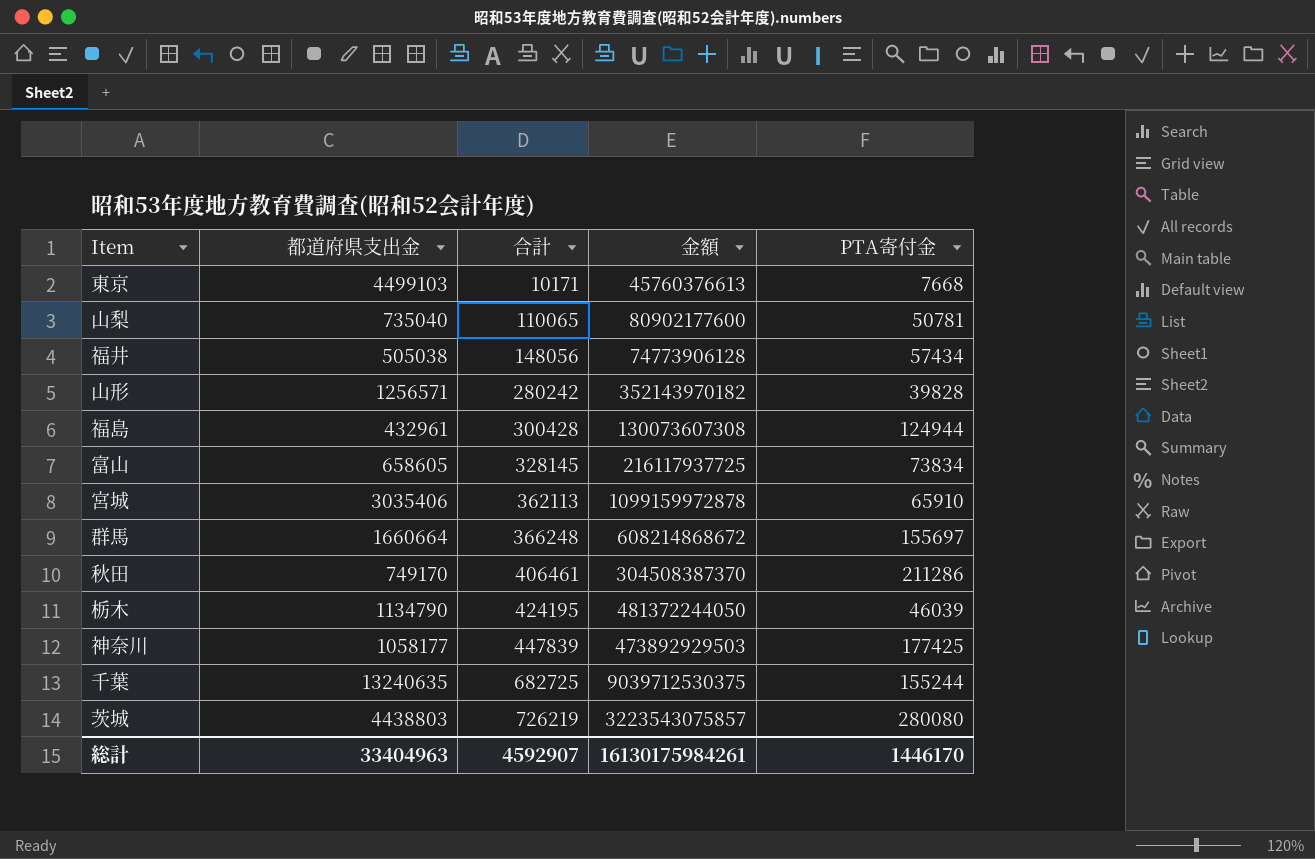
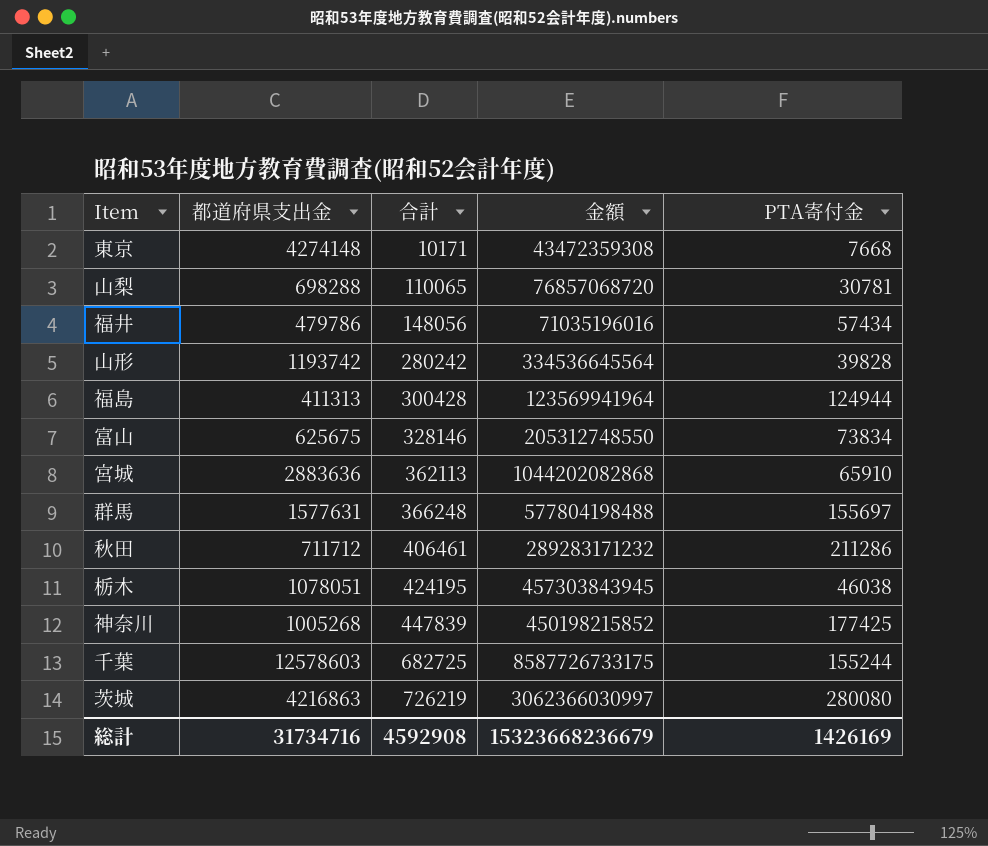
東京 | 都道府県支出金: 4499103 -> 4274148
東京 | 金額: 45760376613 -> 43472359308
山梨 | 都道府県支出金: 735040 -> 698288
山梨 | 金額: 80902177600 -> 76857068720
山梨 | PTA寄付金: 50781 -> 30781
福井 | 都道府県支出金: 505038 -> 479786
福井 | 金額: 74773906128 -> 71035196016
山形 | 都道府県支出金: 1256571 -> 1193742
山形 | 金額: 352143970182 -> 334536645564
福島 | 都道府県支出金: 432961 -> 411313
福島 | 金額: 130073607308 -> 123569941964
富山 | 都道府県支出金: 658605 -> 625675
富山 | 合計: 328145 -> 328146
富山 | 金額: 216117937725 -> 205312748550
宮城 | 都道府県支出金: 3035406 -> 2883636
宮城 | 金額: 1099159972878 -> 1044202082868
群馬 | 都道府県支出金: 1660664 -> 1577631
群馬 | 金額: 608214868672 -> 577804198488
秋田 | 都道府県支出金: 749170 -> 711712
秋田 | 金額: 304508387370 -> 289283171232
栃木 | 都道府県支出金: 1134790 -> 1078051
栃木 | 金額: 481372244050 -> 457303843945
栃木 | PTA寄付金: 46039 -> 46038
神奈川 | 都道府県支出金: 1058177 -> 1005268
神奈川 | 金額: 473892929503 -> 450198215852
千葉 | 都道府県支出金: 13240635 -> 12578603
千葉 | 金額: 9039712530375 -> 8587726733175
茨城 | 都道府県支出金: 4438803 -> 4216863
茨城 | 金額: 3223543075857 -> 3062366030997
総計 | 都道府県支出金: 33404963 -> 31734716
総計 | 合計: 4592907 -> 4592908
総計 | 金額: 16130175984261 -> 15323668236679
総計 | PTA寄付金: 1446170 -> 1426169

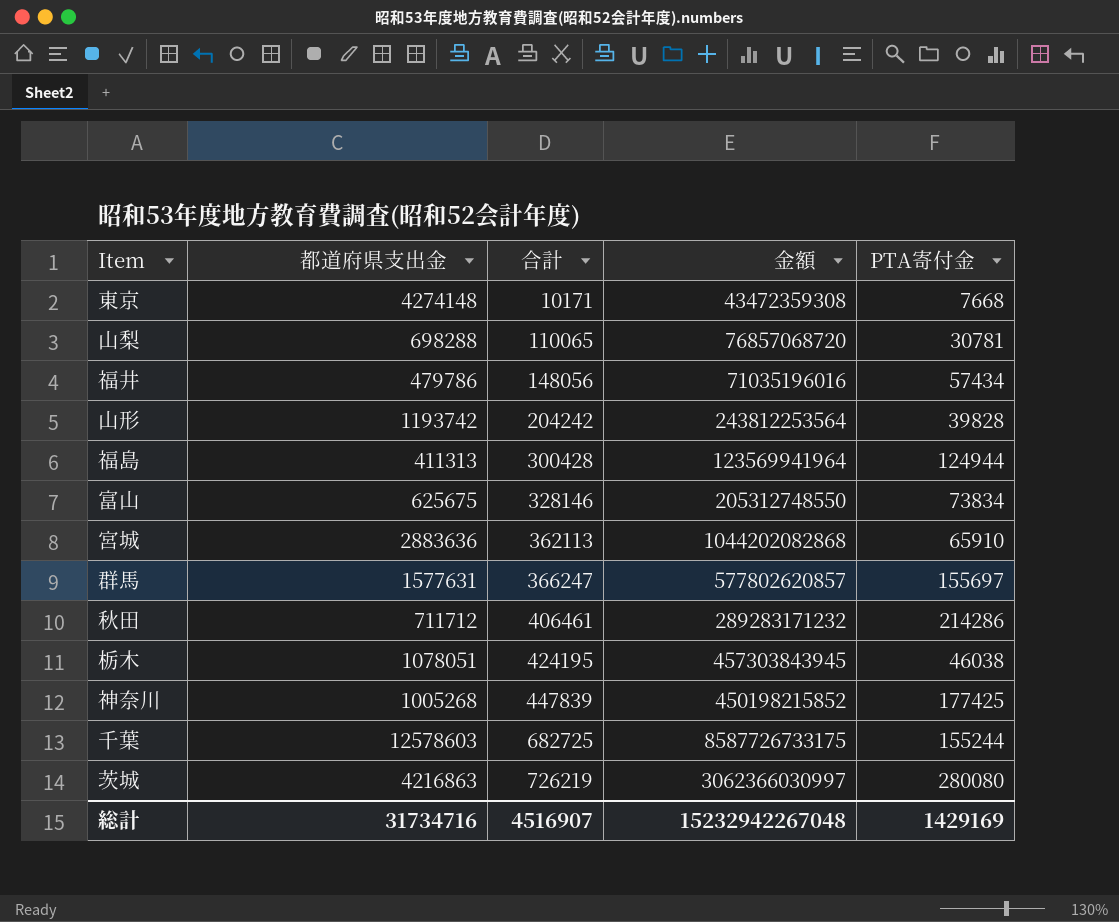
山形 | 合計: 280242 -> 204242
山形 | 金額: 334536645564 -> 243812253564
群馬 | 合計: 366248 -> 366247
群馬 | 金額: 577804198488 -> 577802620857
秋田 | PTA寄付金: 211286 -> 214286
総計 | 合計: 4592908 -> 4516907
総計 | 金額: 15323668236679 -> 15232942267048
総計 | PTA寄付金: 1426169 -> 1429169

